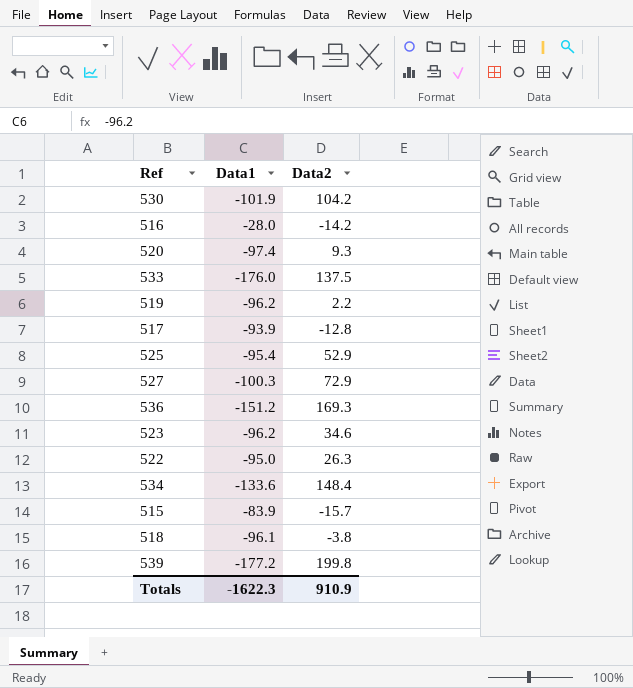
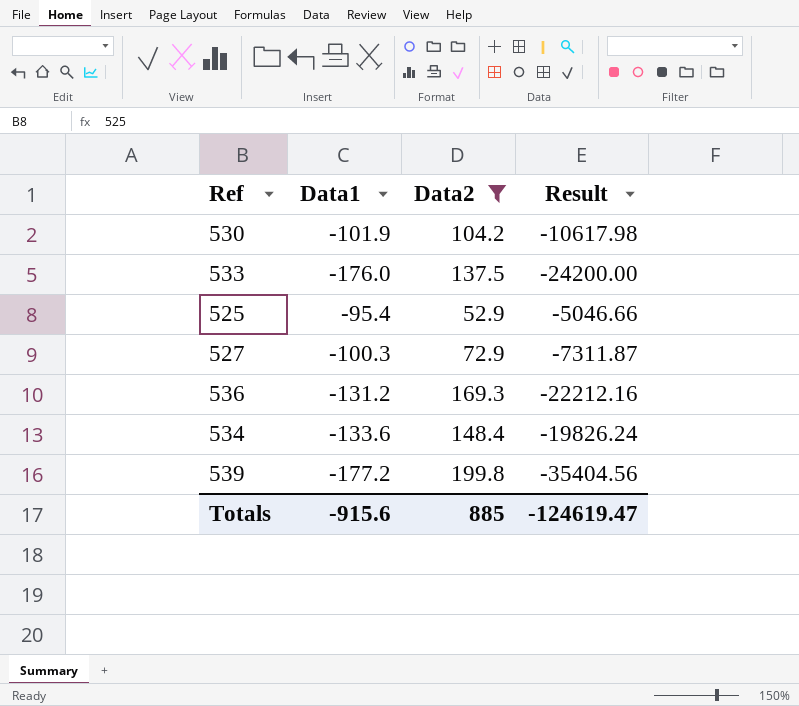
filter: none -> Data2 >= 52.9
column Result | formula: none -> [Data1] * [Data2]
536 | Data1: -151.2 -> -131.2
Totals | Data1: -1622.3 -> -915.6
Totals | Data2: 910.9 -> 885

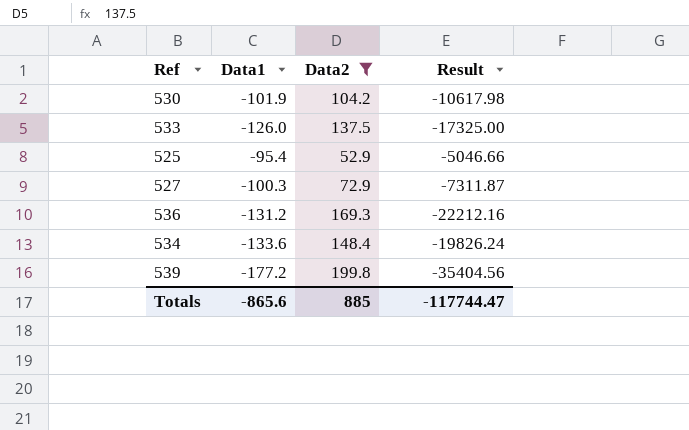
533 | Data1: -176.0 -> -126.0
533 | Result: -24200.00 -> -17325.00
Totals | Data1: -915.6 -> -865.6
Totals | Result: -124619.47 -> -117744.47

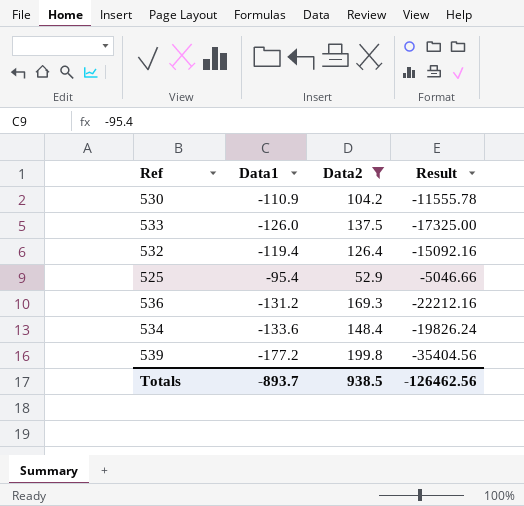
row 527: -100.3 | 72.9 | -7311.87 -> none
530 | Data1: -101.9 -> -110.9
530 | Result: -10617.98 -> -11555.78
row 532: none -> -119.4 | 126.4 | -15092.16
Totals | Data1: -865.6 -> -893.7
Totals | Data2: 885 -> 938.5
Totals | Result: -117744.47 -> -126462.56

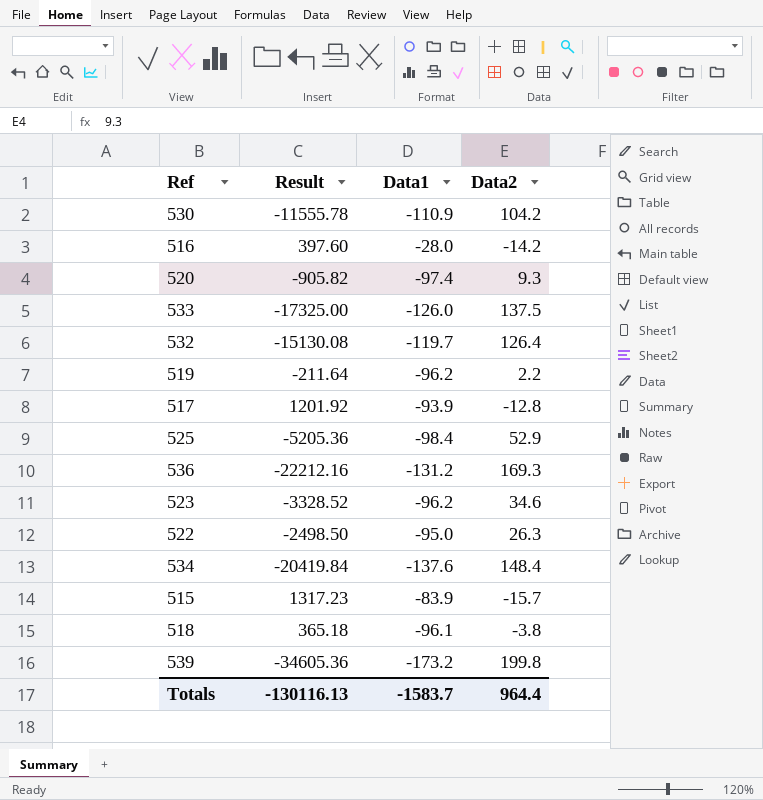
filter: Data2 >= 52.9 -> none
column Result | position: 4 -> 2
532 | Result: -15092.16 -> -15130.08
532 | Data1: -119.4 -> -119.7
525 | Result: -5046.66 -> -5205.36
525 | Data1: -95.4 -> -98.4
534 | Result: -19826.24 -> -20419.84
534 | Data1: -133.6 -> -137.6
539 | Result: -35404.56 -> -34605.36
539 | Data1: -177.2 -> -173.2
Totals | Result: -126462.56 -> -130116.13
Totals | Data1: -893.7 -> -1583.7
Totals | Data2: 938.5 -> 964.4

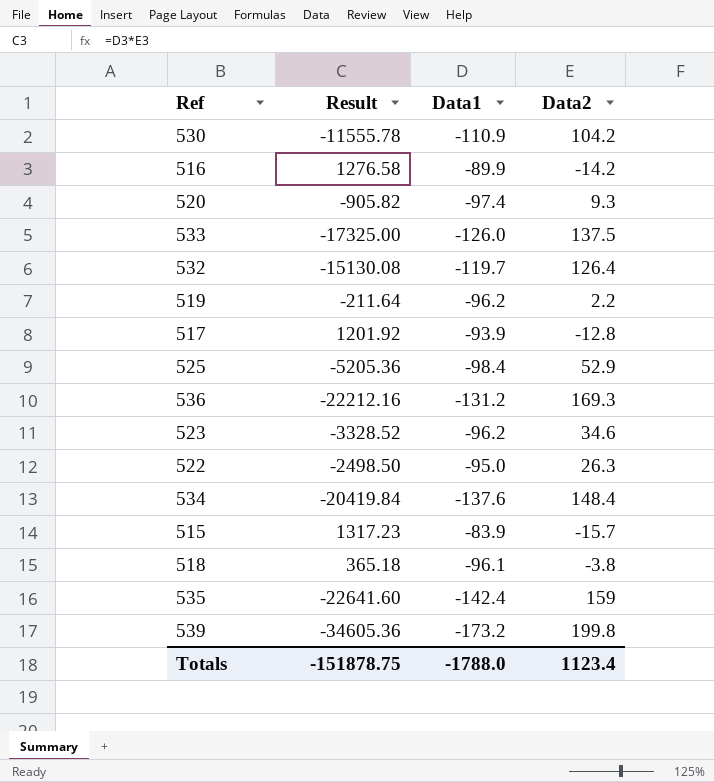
516 | Result: 397.60 -> 1276.58
516 | Data1: -28.0 -> -89.9
row 535: none -> -22641.60 | -142.4 | 159
Totals | Result: -130116.13 -> -151878.75
Totals | Data1: -1583.7 -> -1788.0
Totals | Data2: 964.4 -> 1123.4

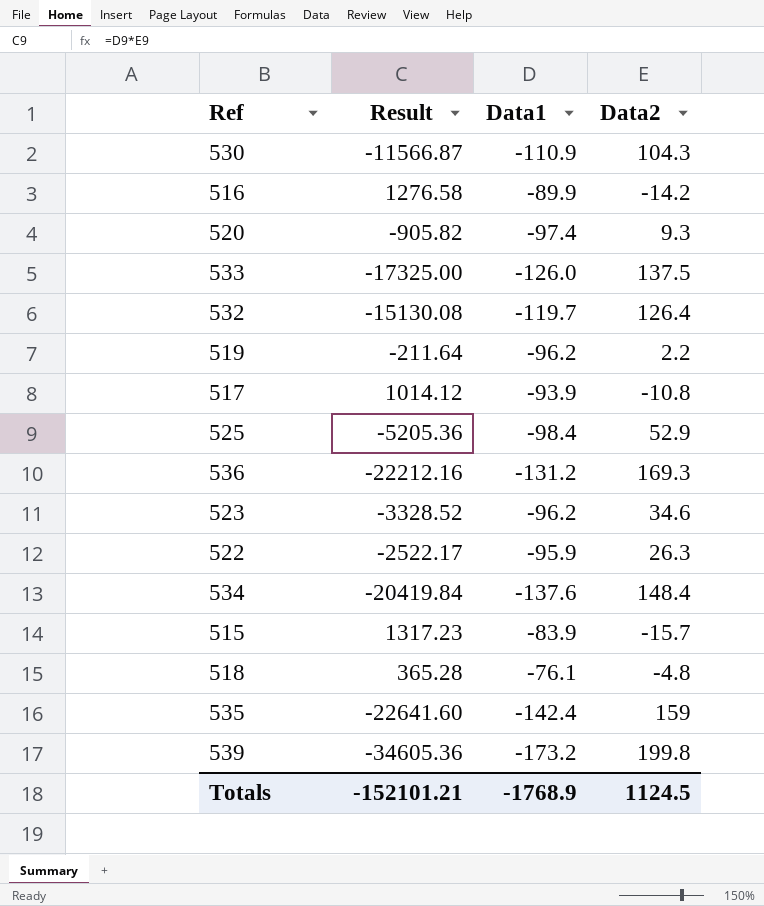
530 | Result: -11555.78 -> -11566.87
530 | Data2: 104.2 -> 104.3
517 | Result: 1201.92 -> 1014.12
517 | Data2: -12.8 -> -10.8
522 | Result: -2498.50 -> -2522.17
522 | Data1: -95.0 -> -95.9
518 | Result: 365.18 -> 365.28
518 | Data1: -96.1 -> -76.1
518 | Data2: -3.8 -> -4.8
Totals | Result: -151878.75 -> -152101.21
Totals | Data1: -1788.0 -> -1768.9
Totals | Data2: 1123.4 -> 1124.5

